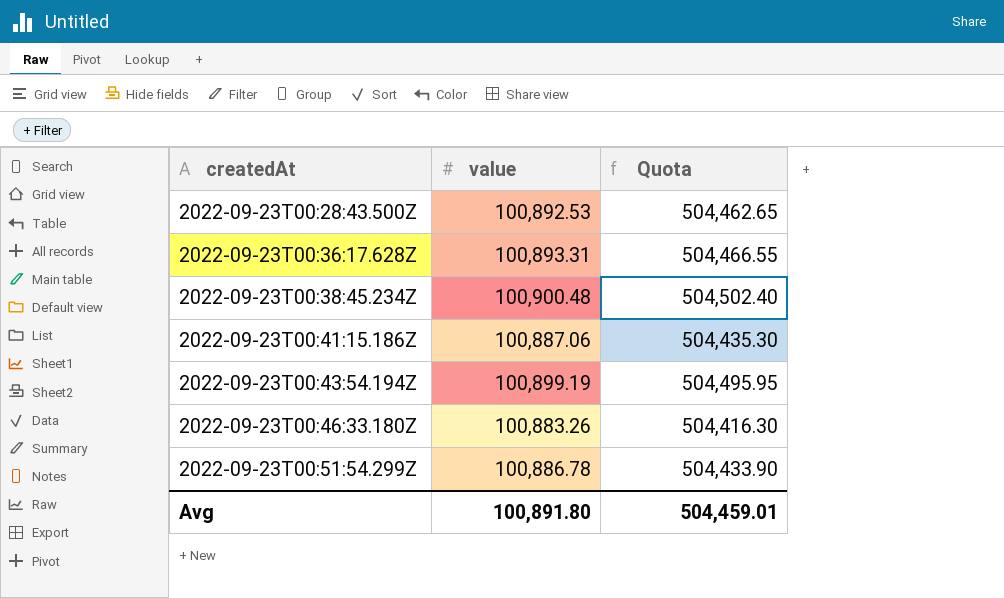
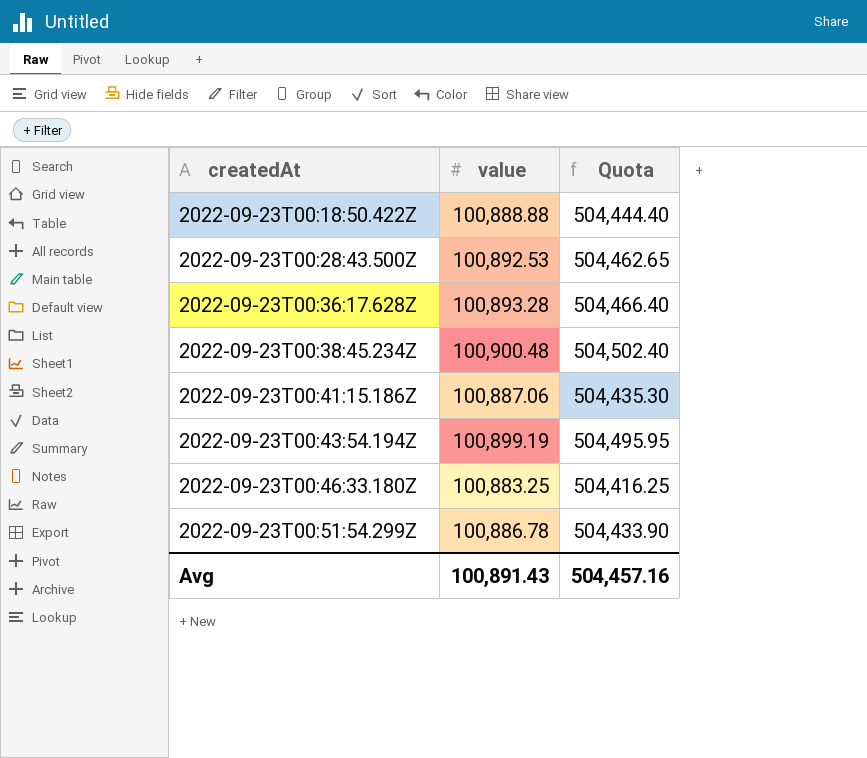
row 2022-09-23T00:18:50.422Z: none -> 100,888.88 | 504,444.40
2022-09-23T00:36:17.628Z | value: 100,893.31 -> 100,893.28
2022-09-23T00:36:17.628Z | Quota: 504,466.55 -> 504,466.40
2022-09-23T00:46:33.180Z | value: 100,883.26 -> 100,883.25
2022-09-23T00:46:33.180Z | Quota: 504,416.30 -> 504,416.25
Avg | value: 100,891.80 -> 100,891.43
Avg | Quota: 504,459.01 -> 504,457.16

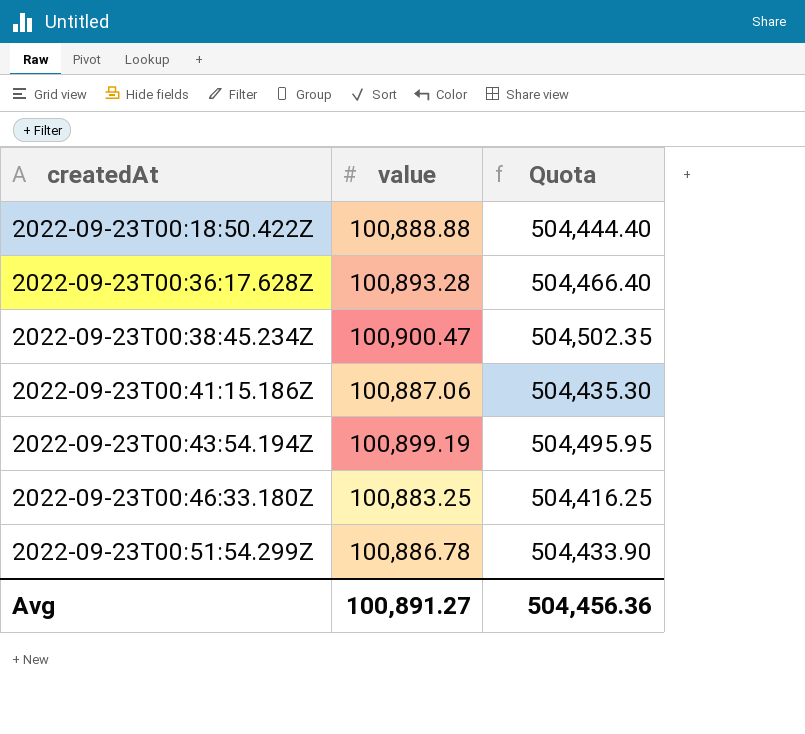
row 2022-09-23T00:28:43.500Z: 100,892.53 | 504,462.65 -> none
2022-09-23T00:38:45.234Z | value: 100,900.48 -> 100,900.47
2022-09-23T00:38:45.234Z | Quota: 504,502.40 -> 504,502.35
Avg | value: 100,891.43 -> 100,891.27
Avg | Quota: 504,457.16 -> 504,456.36

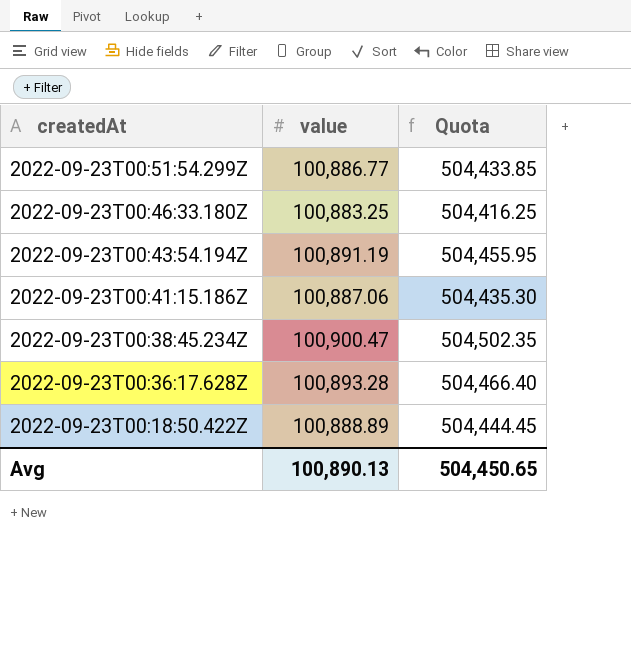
row order: createdAt ascending -> createdAt descending
2022-09-23T00:51:54.299Z | value: 100,886.78 -> 100,886.77
2022-09-23T00:51:54.299Z | Quota: 504,433.90 -> 504,433.85
2022-09-23T00:43:54.194Z | value: 100,899.19 -> 100,891.19
2022-09-23T00:43:54.194Z | Quota: 504,495.95 -> 504,455.95
2022-09-23T00:18:50.422Z | value: 100,888.88 -> 100,888.89
2022-09-23T00:18:50.422Z | Quota: 504,444.40 -> 504,444.45
Avg | value: 100,891.27 -> 100,890.13
Avg | Quota: 504,456.36 -> 504,450.65

